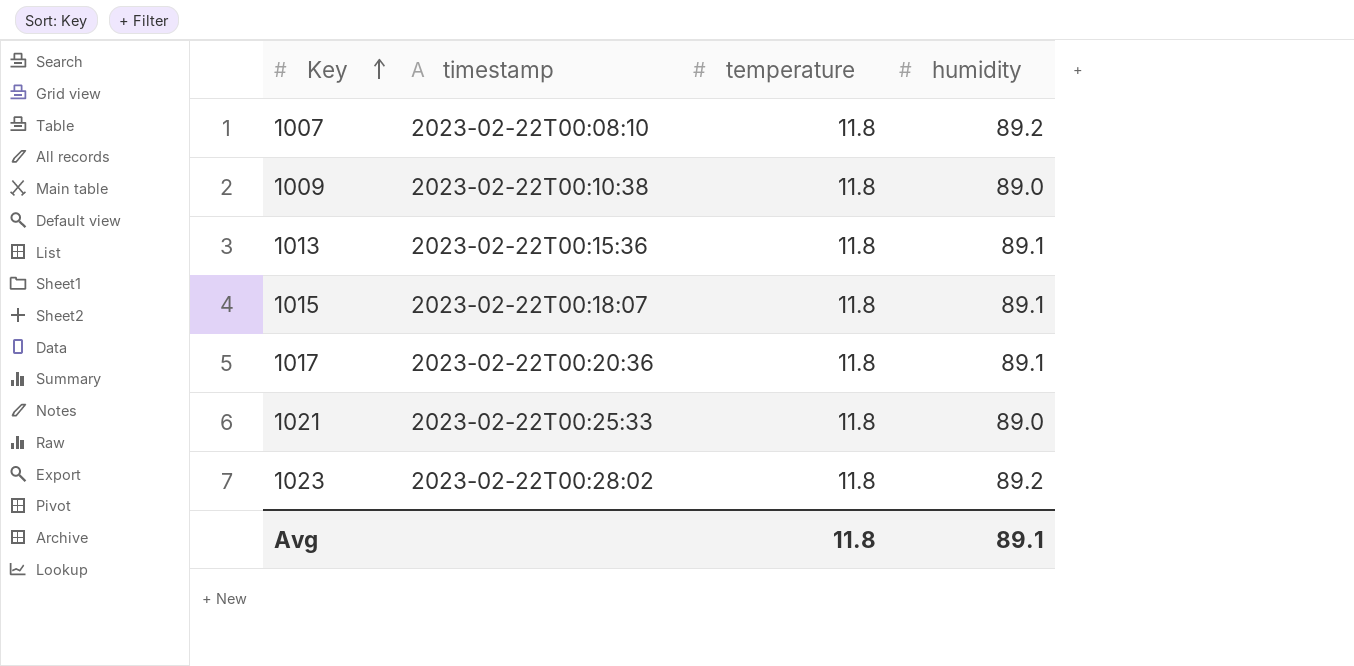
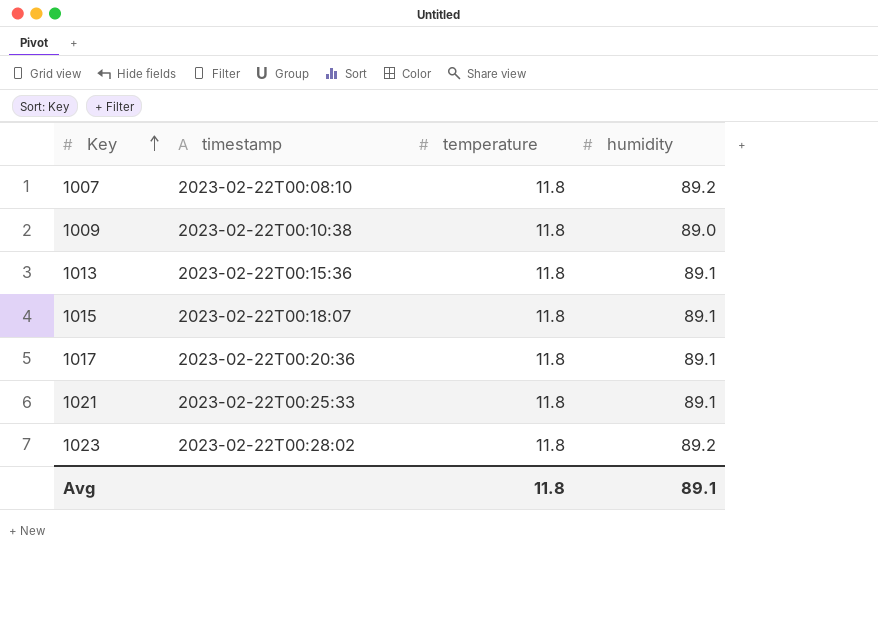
1021 | humidity: 89.0 -> 89.1

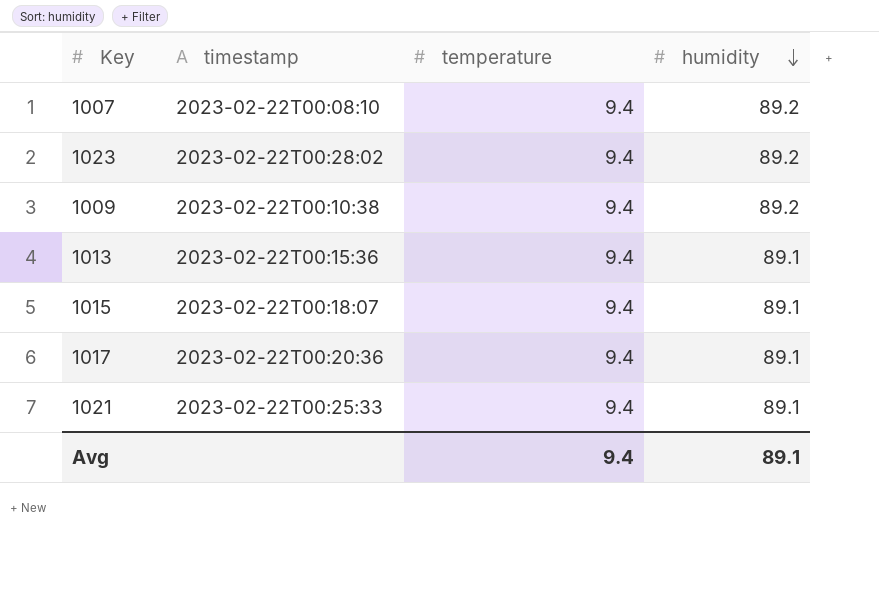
row order: Key ascending -> humidity descending
1007 | temperature: 11.8 -> 9.4
1023 | temperature: 11.8 -> 9.4
1009 | temperature: 11.8 -> 9.4
1009 | humidity: 89.0 -> 89.2
1013 | temperature: 11.8 -> 9.4
1015 | temperature: 11.8 -> 9.4
1017 | temperature: 11.8 -> 9.4
1021 | temperature: 11.8 -> 9.4
Avg | temperature: 11.8 -> 9.4

